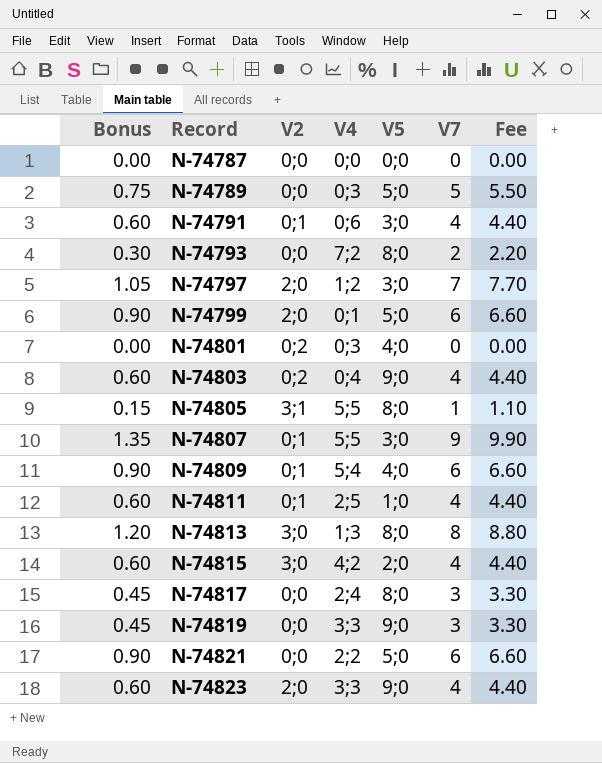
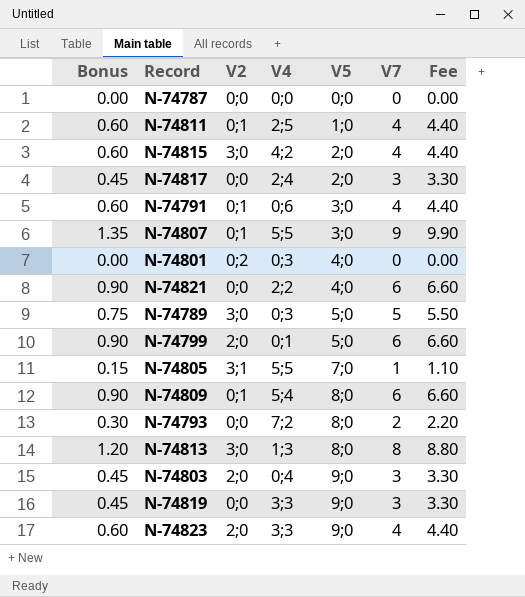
row order: Record ascending -> V5 ascending
row N-74797: 1.05 | 2;0 | 1;2 | 3;0 | 7 | 7.70 -> none
N-74817 | V5: 8;0 -> 2;0
N-74821 | V5: 5;0 -> 4;0
N-74789 | V2: 0;0 -> 3;0
N-74805 | V5: 8;0 -> 7;0
N-74809 | V5: 4;0 -> 8;0
N-74803 | Bonus: 0.60 -> 0.45
N-74803 | V2: 0;2 -> 2;0
N-74803 | V7: 4 -> 3
N-74803 | Fee: 4.40 -> 3.30

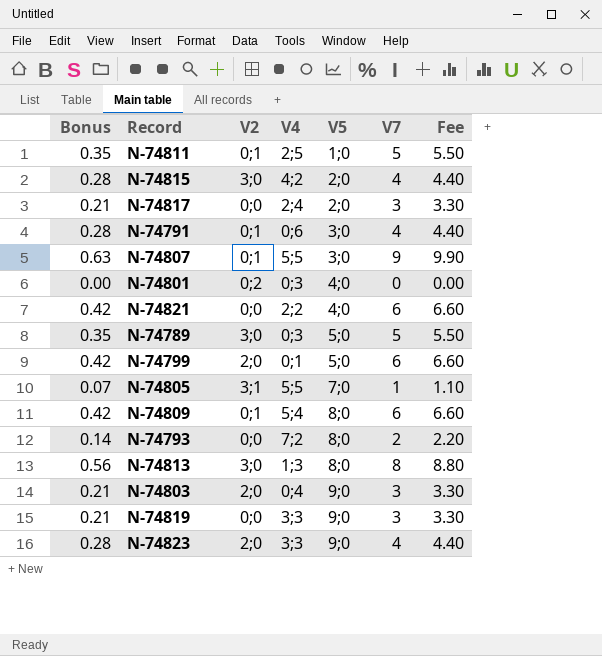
column Bonus | formula: [V7] * 0.15 -> [V7] * 0.07
row N-74787: 0.00 | 0;0 | 0;0 | 0;0 | 0 | 0.00 -> none
N-74811 | V7: 4 -> 5
N-74811 | Fee: 4.40 -> 5.50

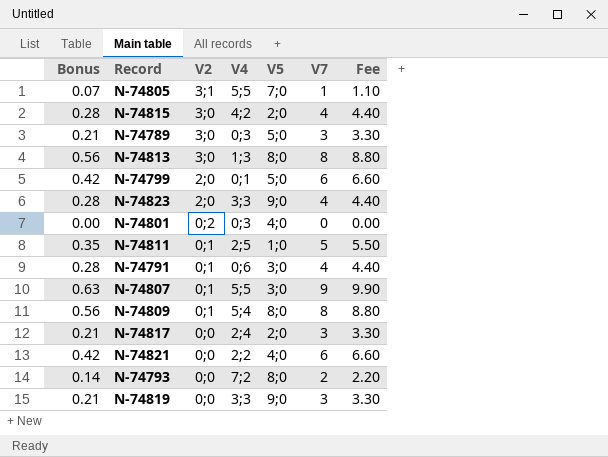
row order: V5 ascending -> V2 descending
row N-74803: 0.21 | 2;0 | 0;4 | 9;0 | 3 | 3.30 -> none
N-74789 | Bonus: 0.35 -> 0.21
N-74789 | V7: 5 -> 3
N-74789 | Fee: 5.50 -> 3.30
N-74809 | Bonus: 0.42 -> 0.56
N-74809 | V7: 6 -> 8
N-74809 | Fee: 6.60 -> 8.80

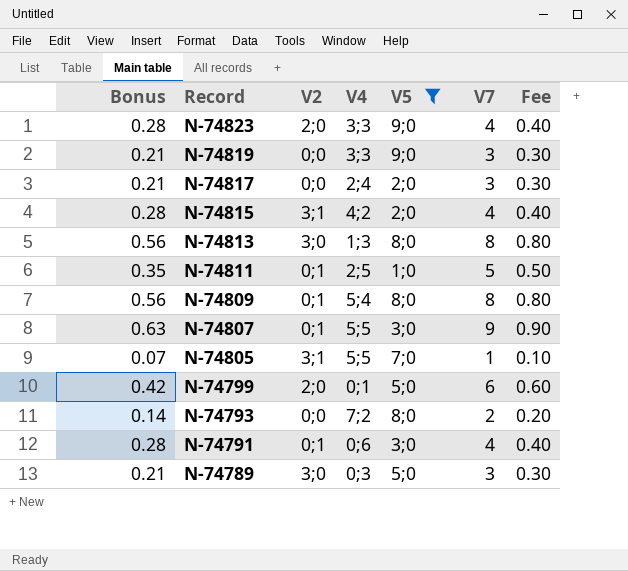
filter: none -> V5 != 4;0
row order: V2 descending -> Record descending
column Fee | formula: [V7] * 1.1 -> [V7] * 0.1
N-74815 | V2: 3;0 -> 3;1

